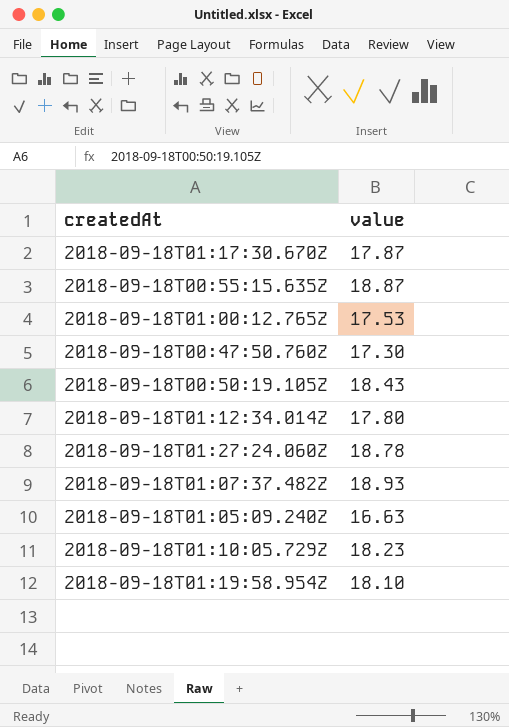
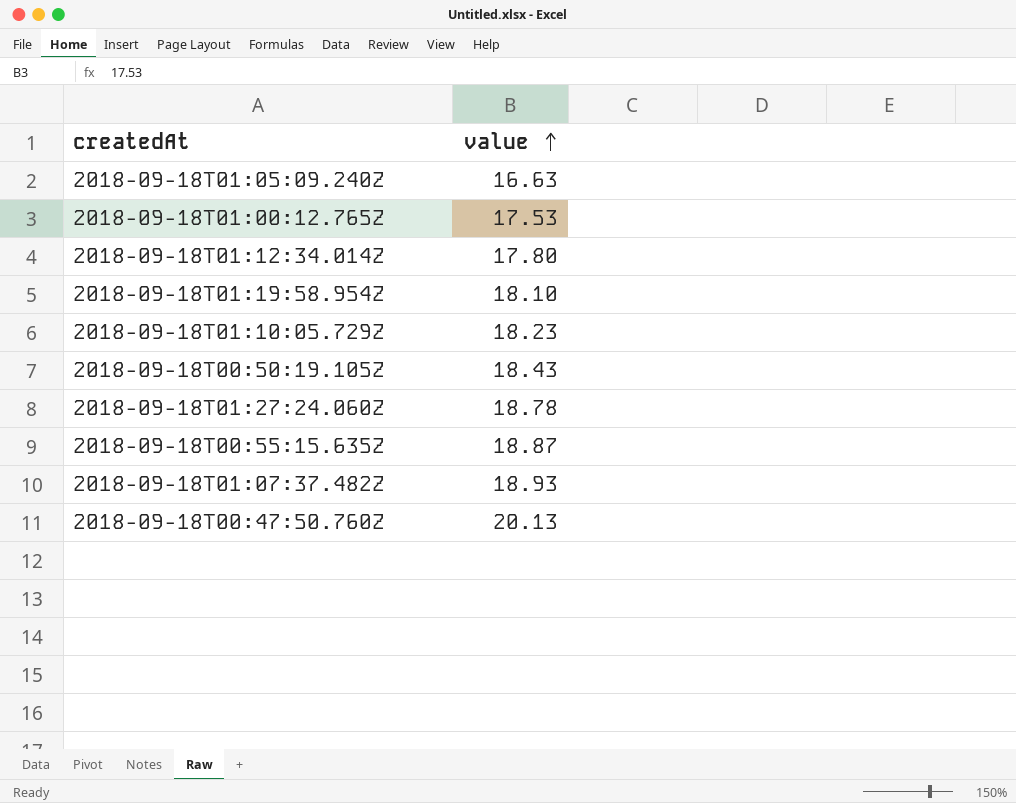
row order: none -> value ascending
row 2018-09-18T01:17:30.670Z: 17.87 -> none
2018-09-18T00:47:50.760Z | value: 17.30 -> 20.13

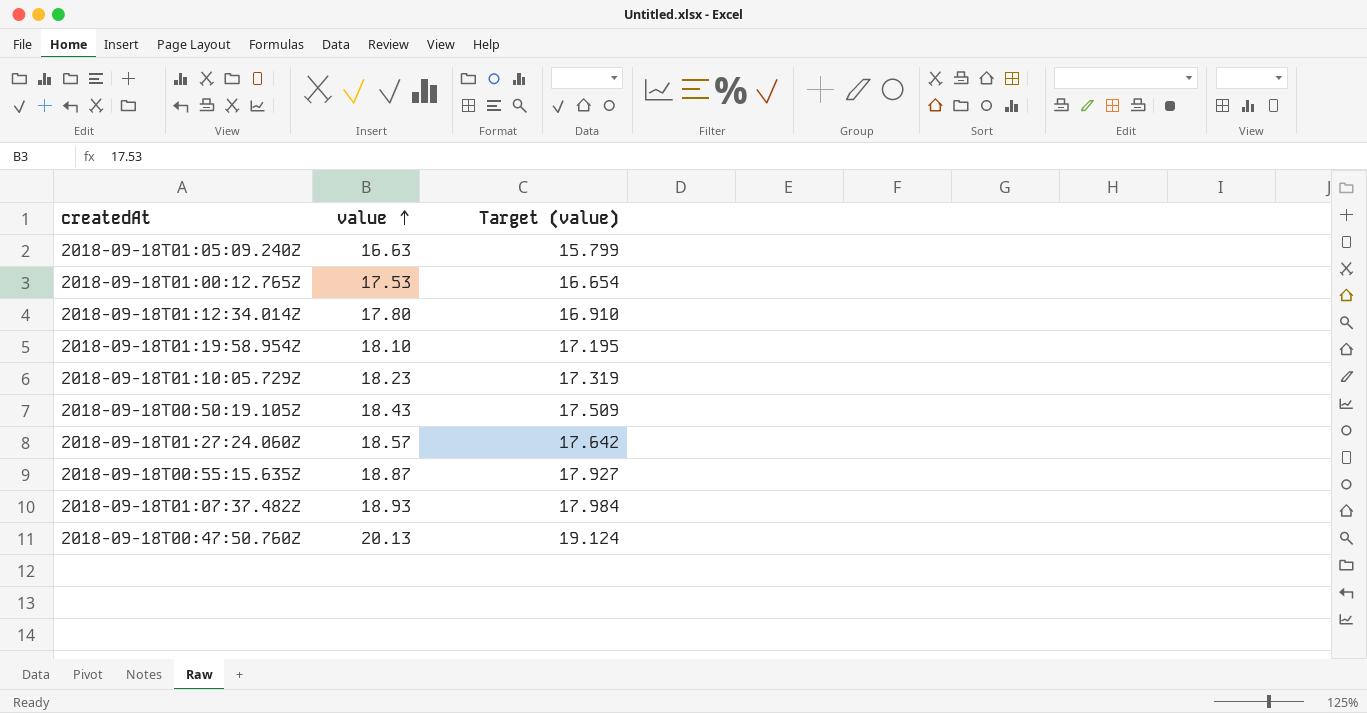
column Target (value) | formula: none -> [value] * 0.95
2018-09-18T01:27:24.060Z | value: 18.78 -> 18.57

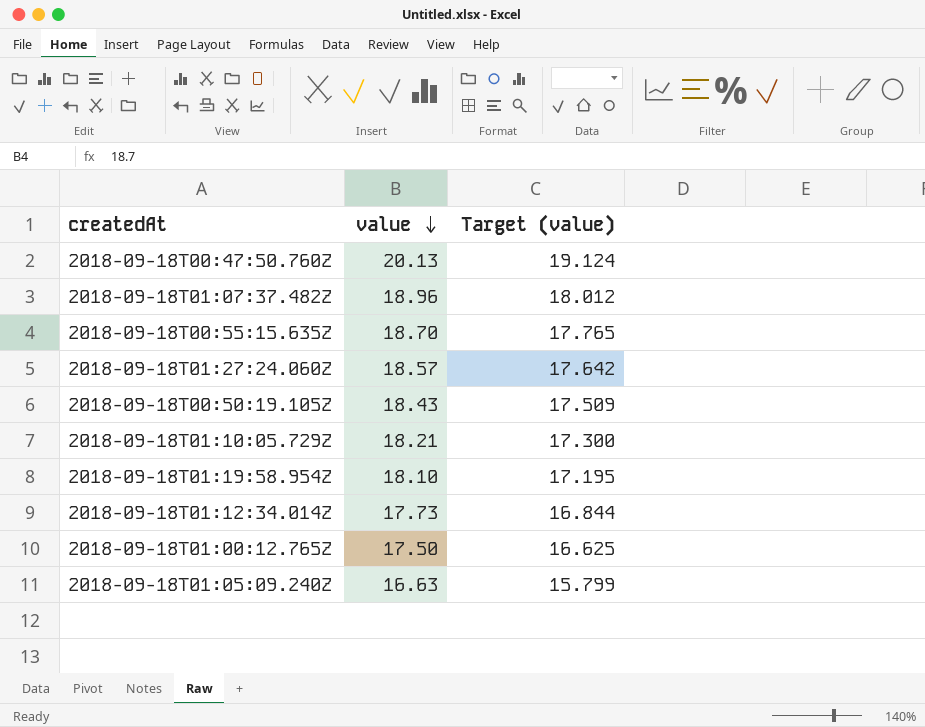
row order: value ascending -> value descending
2018-09-18T01:07:37.482Z | value: 18.93 -> 18.96
2018-09-18T01:07:37.482Z | Target (value): 17.984 -> 18.012
2018-09-18T00:55:15.635Z | value: 18.87 -> 18.70
2018-09-18T00:55:15.635Z | Target (value): 17.927 -> 17.765
2018-09-18T01:10:05.729Z | value: 18.23 -> 18.21
2018-09-18T01:10:05.729Z | Target (value): 17.319 -> 17.300
2018-09-18T01:12:34.014Z | value: 17.80 -> 17.73
2018-09-18T01:12:34.014Z | Target (value): 16.910 -> 16.844
2018-09-18T01:00:12.765Z | value: 17.53 -> 17.50
2018-09-18T01:00:12.765Z | Target (value): 16.654 -> 16.625

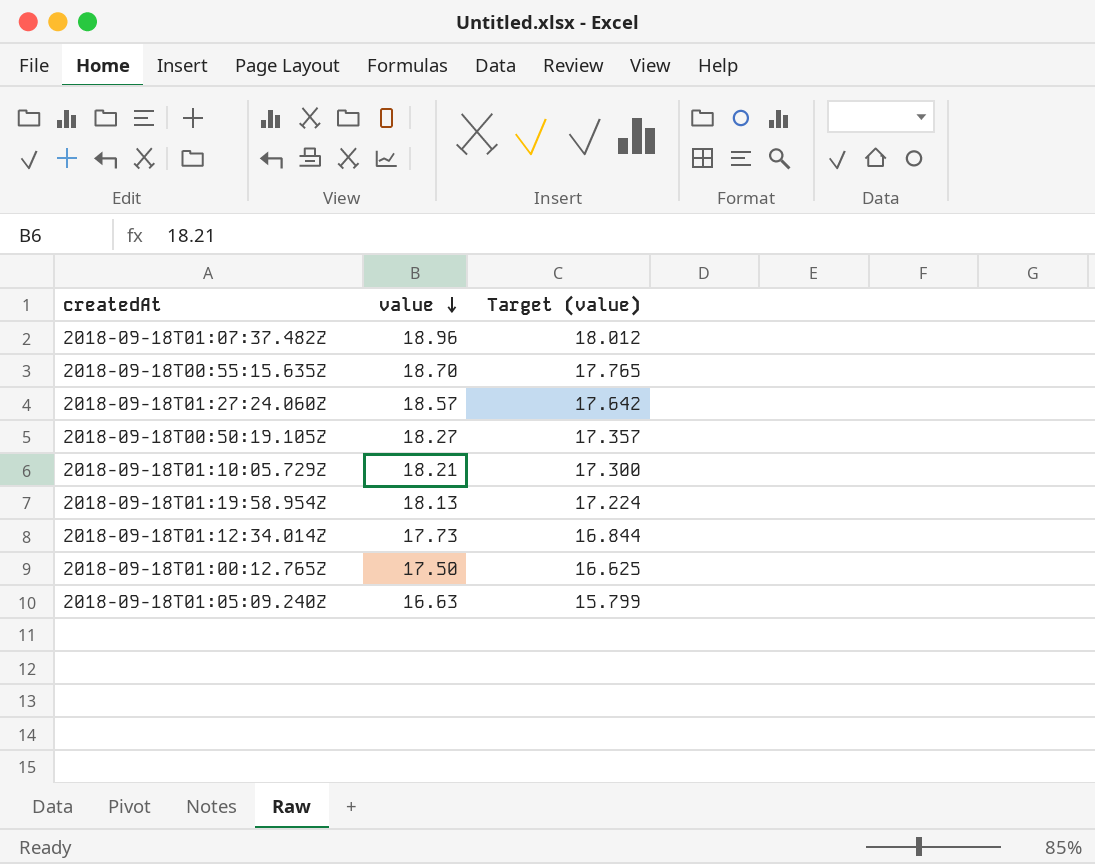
row 2018-09-18T00:47:50.760Z: 20.13 | 19.124 -> none
2018-09-18T00:50:19.105Z | value: 18.43 -> 18.27
2018-09-18T00:50:19.105Z | Target (value): 17.509 -> 17.357
2018-09-18T01:19:58.954Z | value: 18.10 -> 18.13
2018-09-18T01:19:58.954Z | Target (value): 17.195 -> 17.224

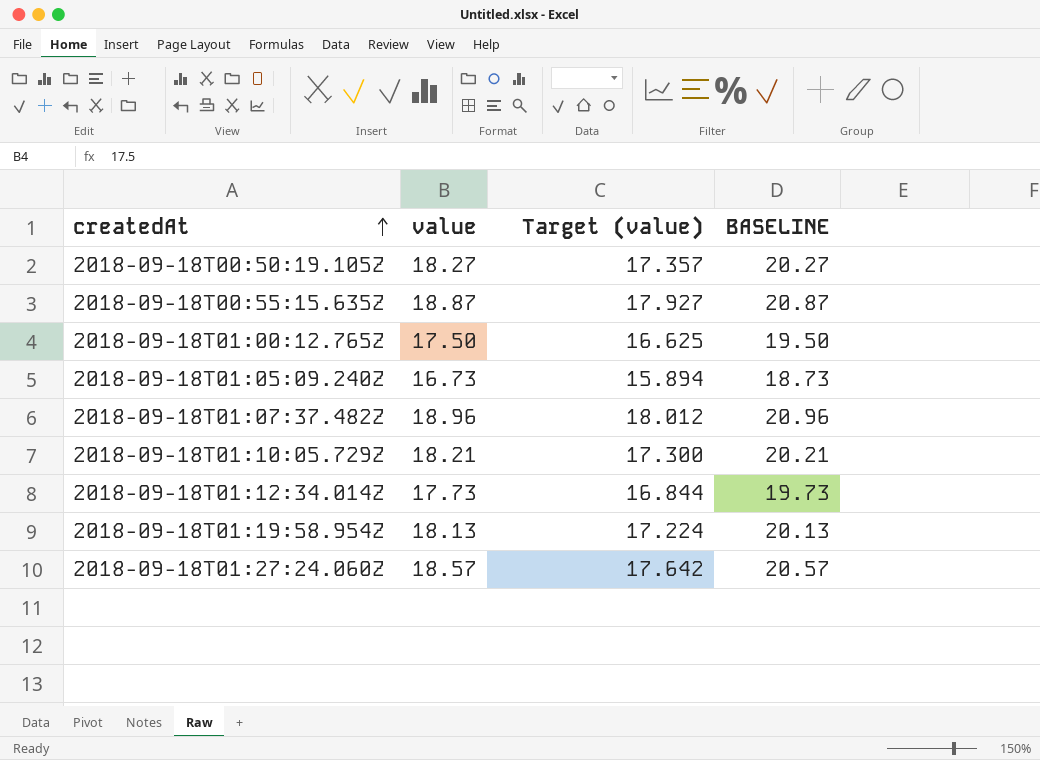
row order: value descending -> createdAt ascending
column BASELINE | formula: none -> [value] + 2
2018-09-18T00:55:15.635Z | value: 18.70 -> 18.87
2018-09-18T00:55:15.635Z | Target (value): 17.765 -> 17.927
2018-09-18T01:05:09.240Z | value: 16.63 -> 16.73
2018-09-18T01:05:09.240Z | Target (value): 15.799 -> 15.894

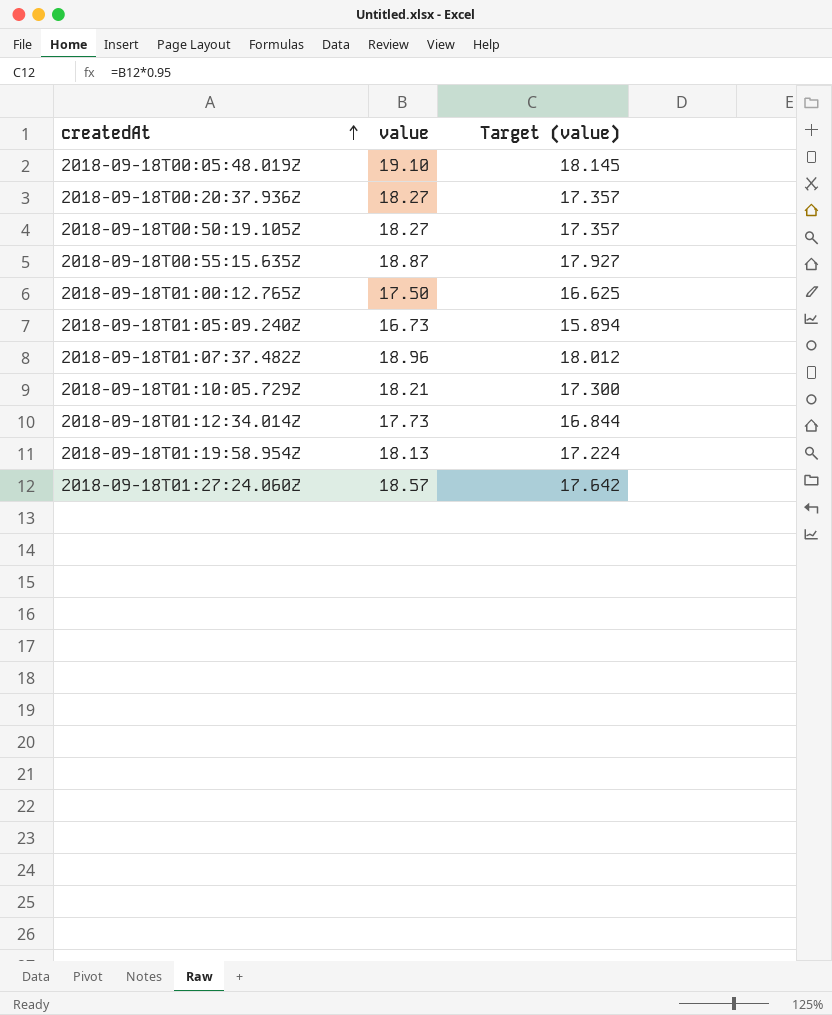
column BASELINE | formula: [value] + 2 -> none
row 2018-09-18T00:05:48.019Z: none -> 19.10 | 18.145
row 2018-09-18T00:20:37.936Z: none -> 18.27 | 17.357

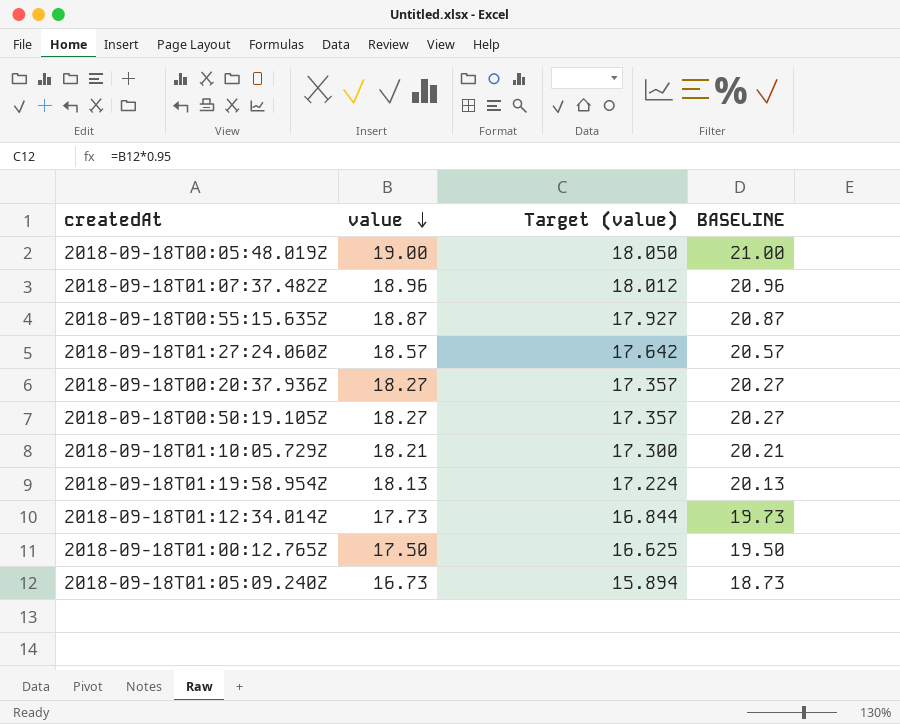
row order: createdAt ascending -> value descending
column BASELINE | formula: none -> [value] + 2
2018-09-18T00:05:48.019Z | value: 19.10 -> 19.00
2018-09-18T00:05:48.019Z | Target (value): 18.145 -> 18.050

